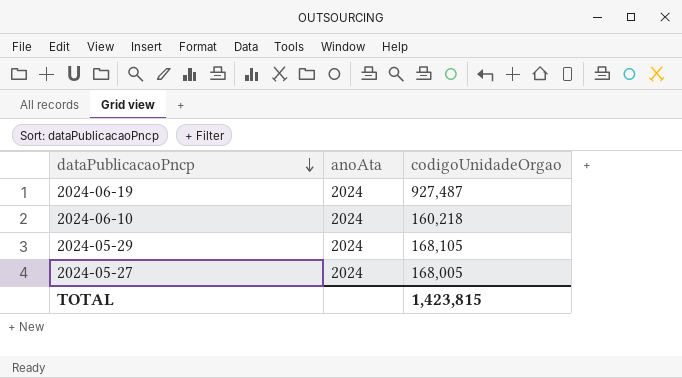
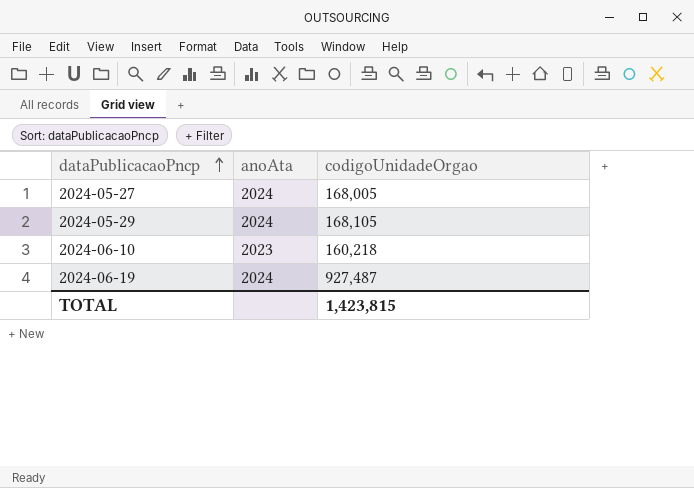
row order: dataPublicacaoPncp descending -> dataPublicacaoPncp ascending
2024-06-10 | anoAta: 2024 -> 2023

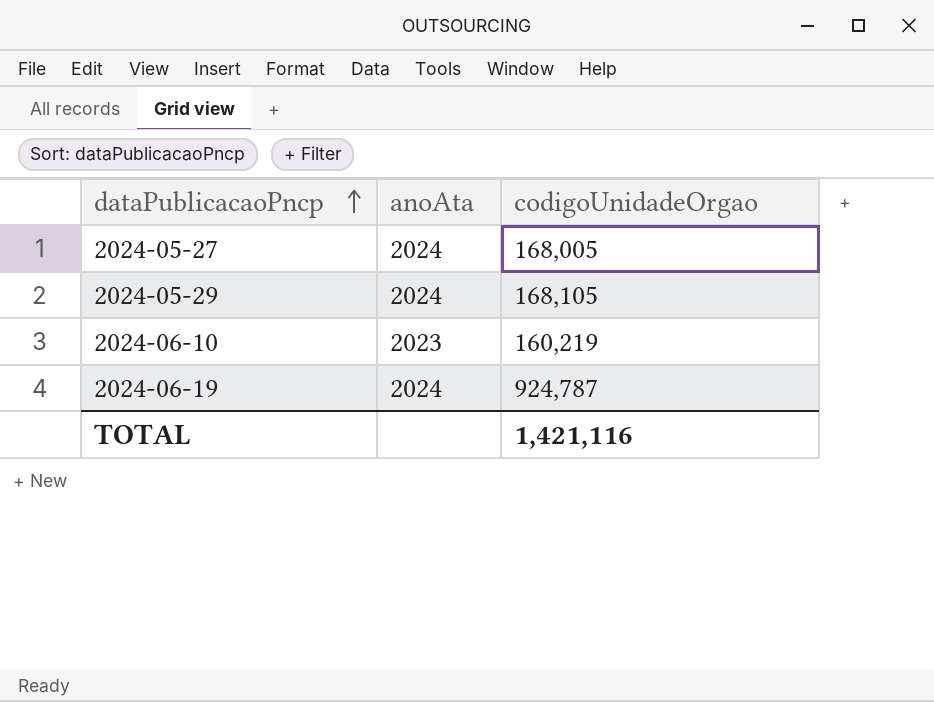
2024-06-10 | codigoUnidadeOrgao: 160,218 -> 160,219
2024-06-19 | codigoUnidadeOrgao: 927,487 -> 924,787
TOTAL | codigoUnidadeOrgao: 1,423,815 -> 1,421,116

